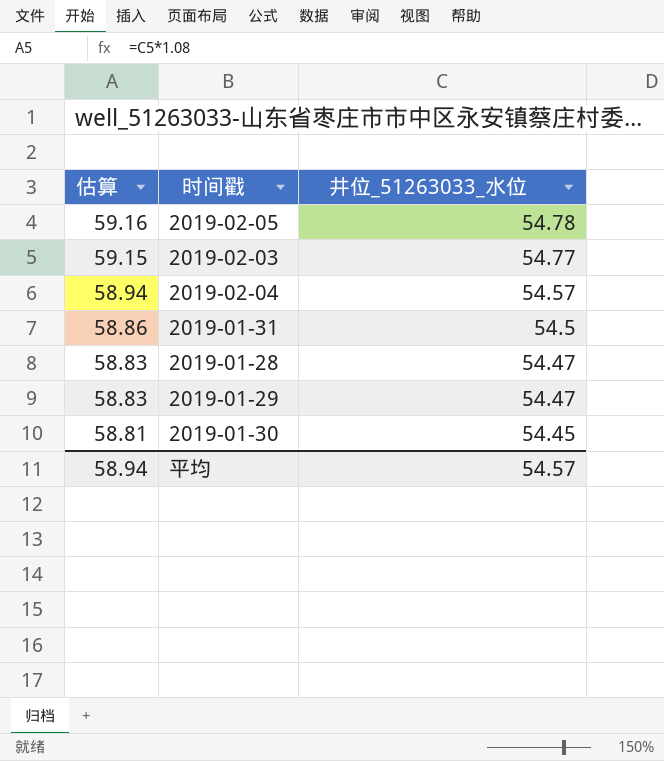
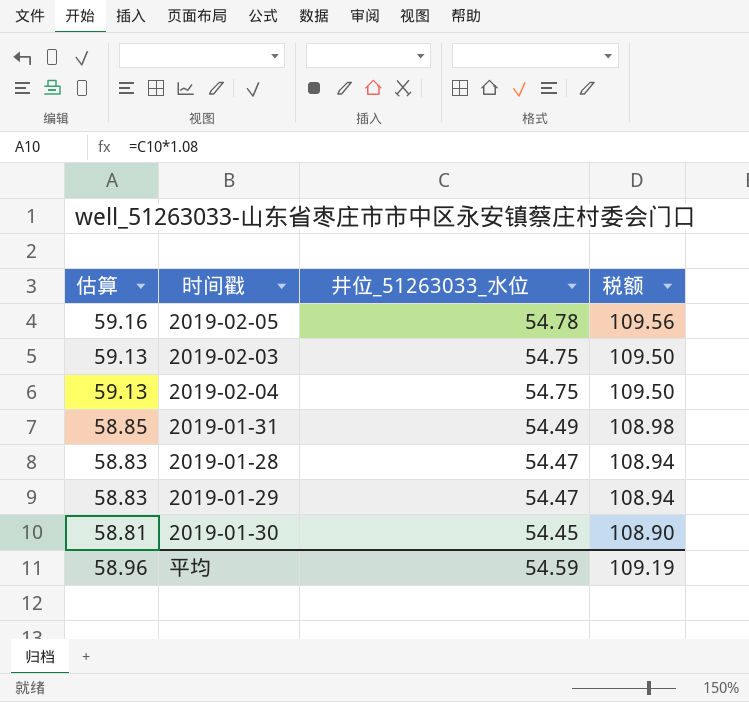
column 税额 | formula: none -> [井位_51263033_水位] * 2
2019-02-03 | 估算: 59.15 -> 59.13
2019-02-03 | 井位_51263033_水位: 54.77 -> 54.75
2019-02-04 | 估算: 58.94 -> 59.13
2019-02-04 | 井位_51263033_水位: 54.57 -> 54.75
2019-01-31 | 估算: 58.86 -> 58.85
2019-01-31 | 井位_51263033_水位: 54.5 -> 54.49
平均 | 估算: 58.94 -> 58.96
平均 | 井位_51263033_水位: 54.57 -> 54.59

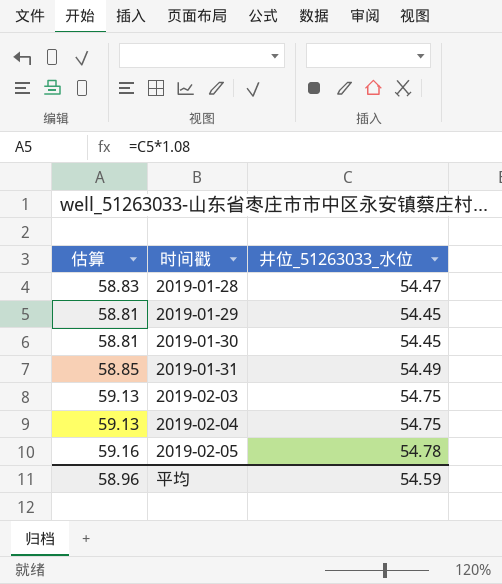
row order: 估算 descending -> 时间戳 ascending
column 税额 | formula: [井位_51263033_水位] * 2 -> none
2019-01-29 | 估算: 58.83 -> 58.81
2019-01-29 | 井位_51263033_水位: 54.47 -> 54.45

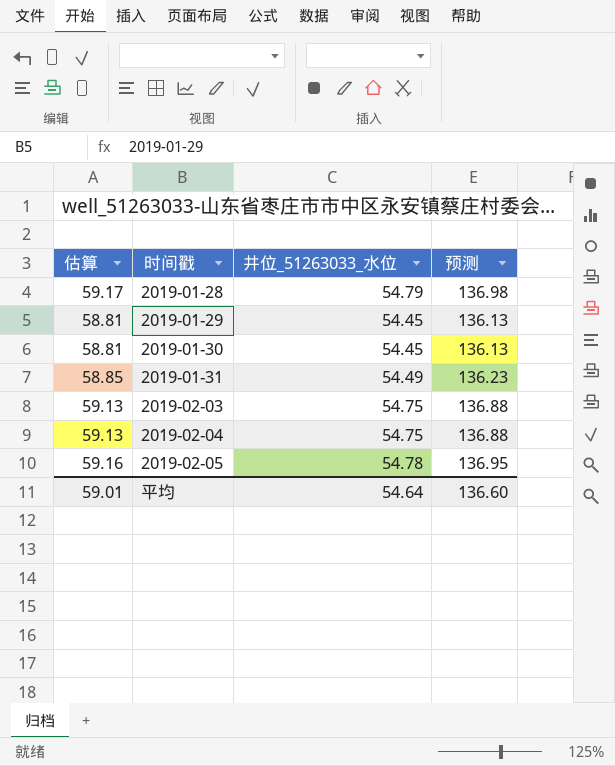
column 预测 | formula: none -> [井位_51263033_水位] * 2.5
2019-01-28 | 估算: 58.83 -> 59.17
2019-01-28 | 井位_51263033_水位: 54.47 -> 54.79
平均 | 估算: 58.96 -> 59.01
平均 | 井位_51263033_水位: 54.59 -> 54.64

